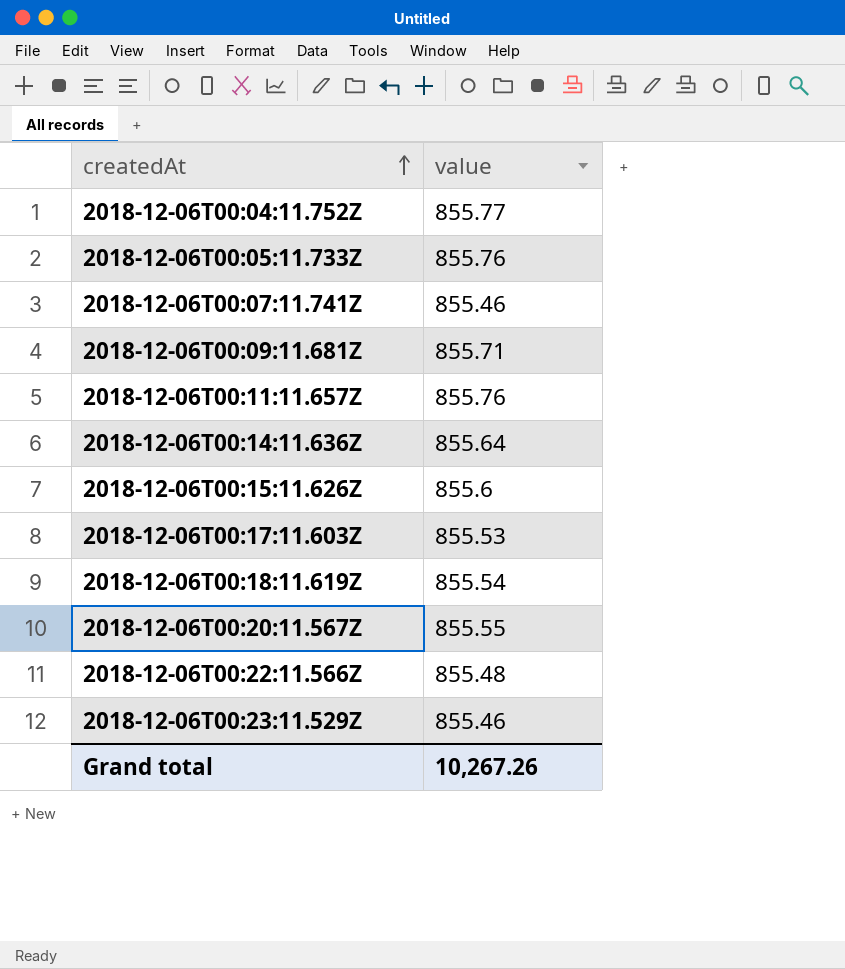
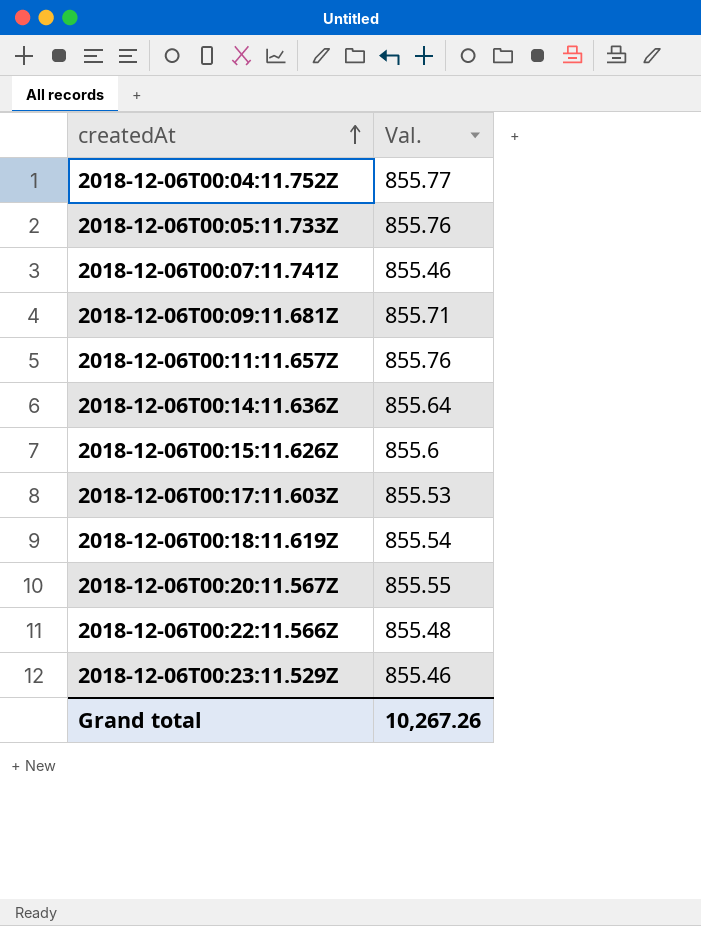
column name: value -> Val.

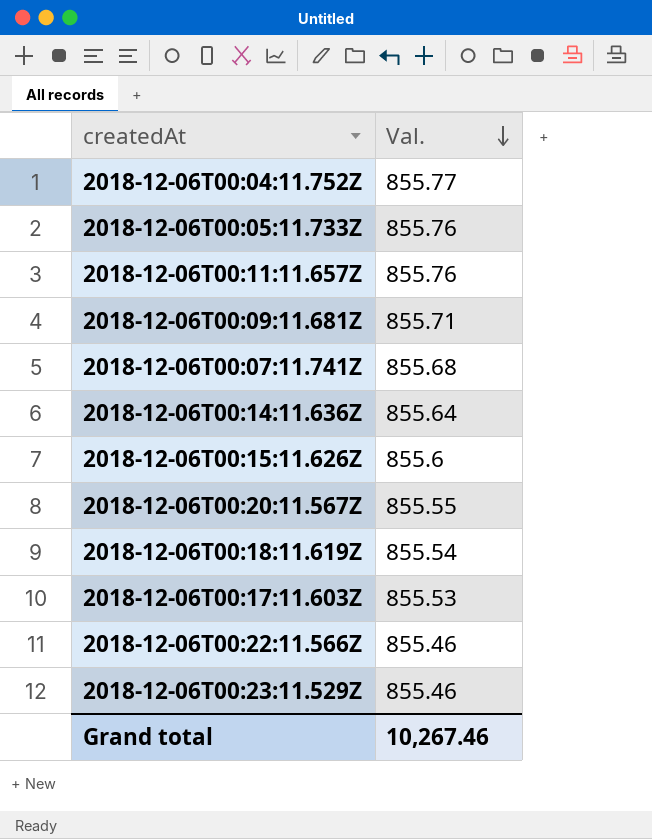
row order: createdAt ascending -> Val. descending
2018-12-06T00:07:11.741Z | Val.: 855.46 -> 855.68
2018-12-06T00:22:11.566Z | Val.: 855.48 -> 855.46
Grand total | Val.: 10,267.26 -> 10,267.46

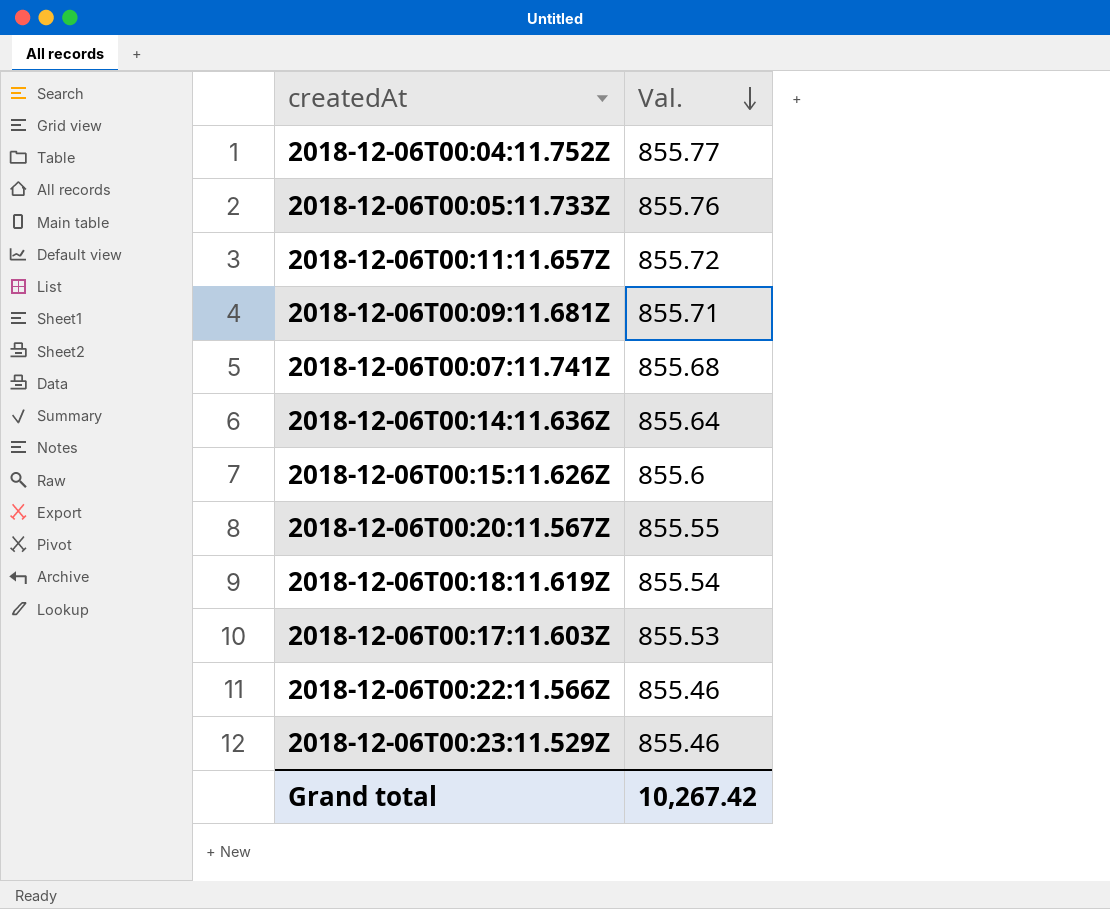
2018-12-06T00:11:11.657Z | Val.: 855.76 -> 855.72
Grand total | Val.: 10,267.46 -> 10,267.42

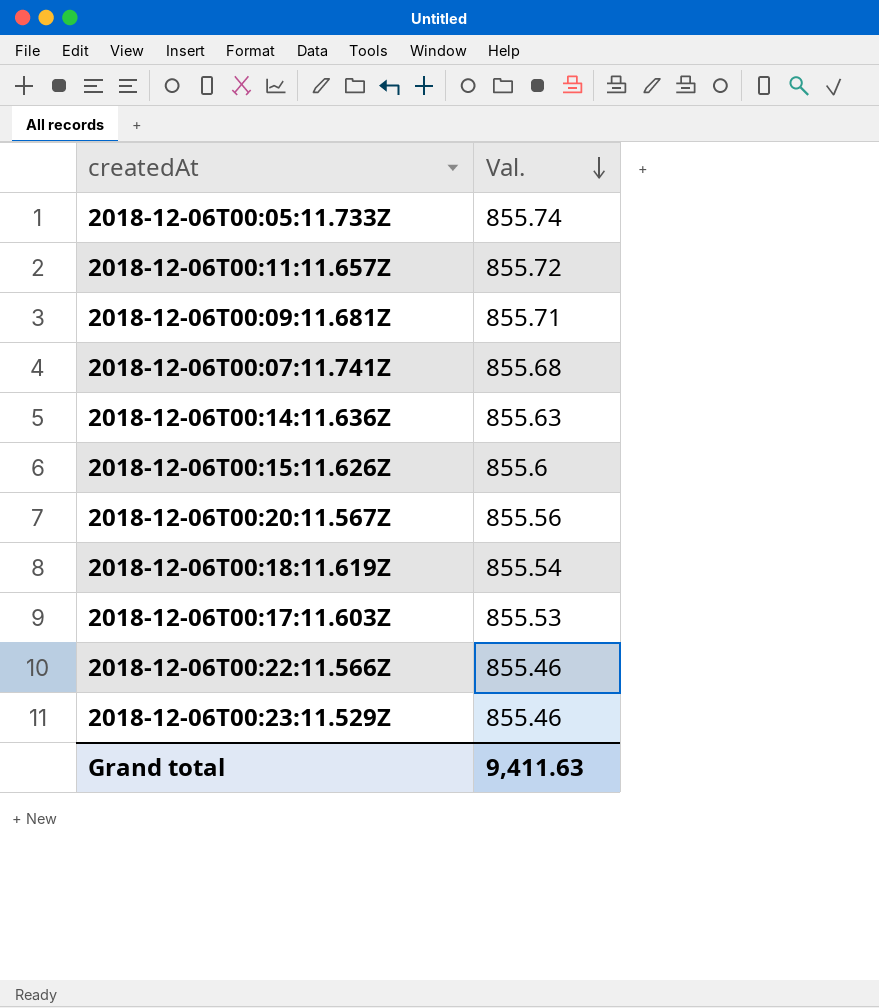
row 2018-12-06T00:04:11.752Z: 855.77 -> none
2018-12-06T00:05:11.733Z | Val.: 855.76 -> 855.74
2018-12-06T00:14:11.636Z | Val.: 855.64 -> 855.63
2018-12-06T00:20:11.567Z | Val.: 855.55 -> 855.56
Grand total | Val.: 10,267.42 -> 9,411.63

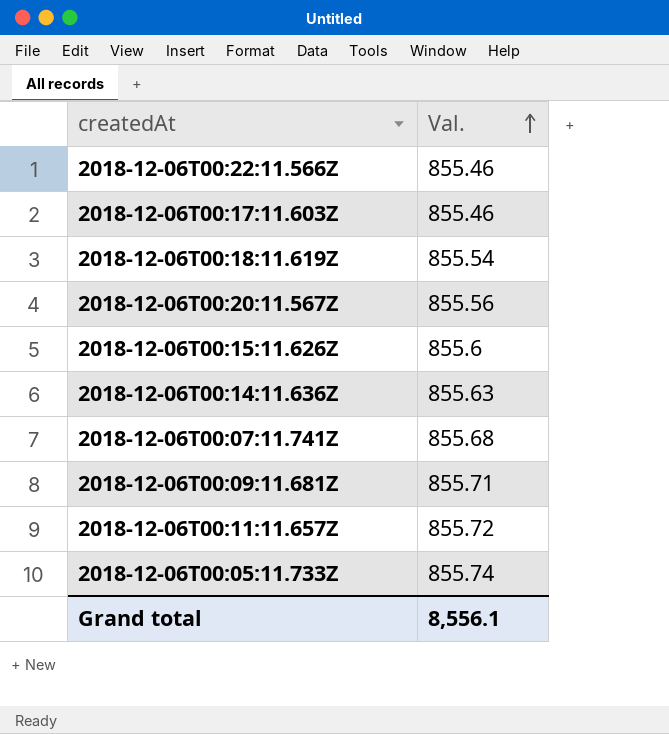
row order: Val. descending -> Val. ascending
row 2018-12-06T00:23:11.529Z: 855.46 -> none
2018-12-06T00:17:11.603Z | Val.: 855.53 -> 855.46
Grand total | Val.: 9,411.63 -> 8,556.1

